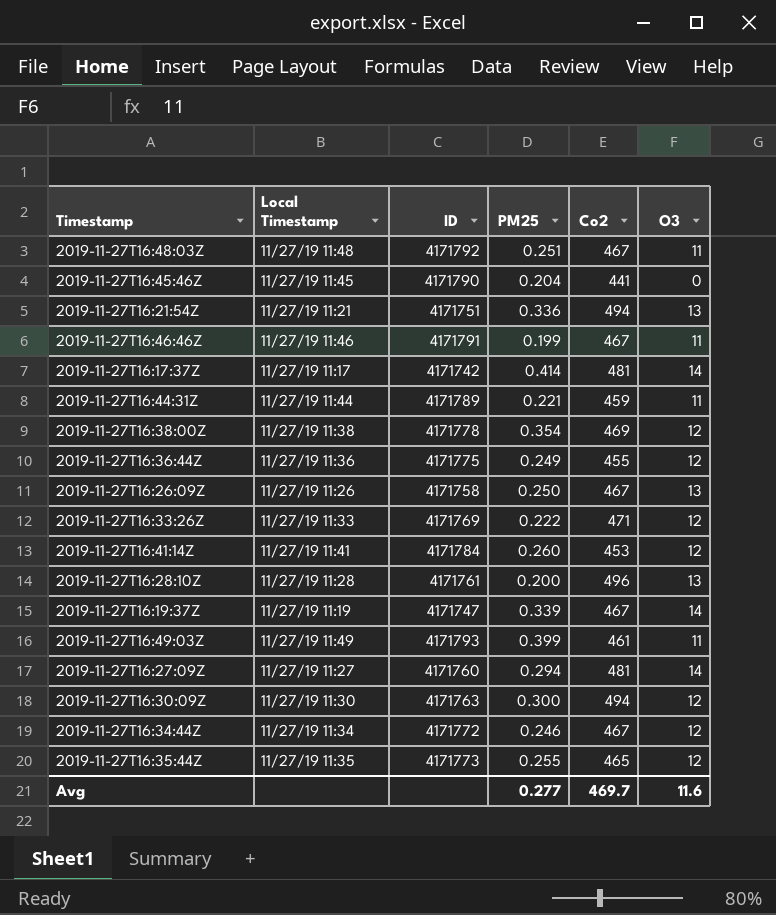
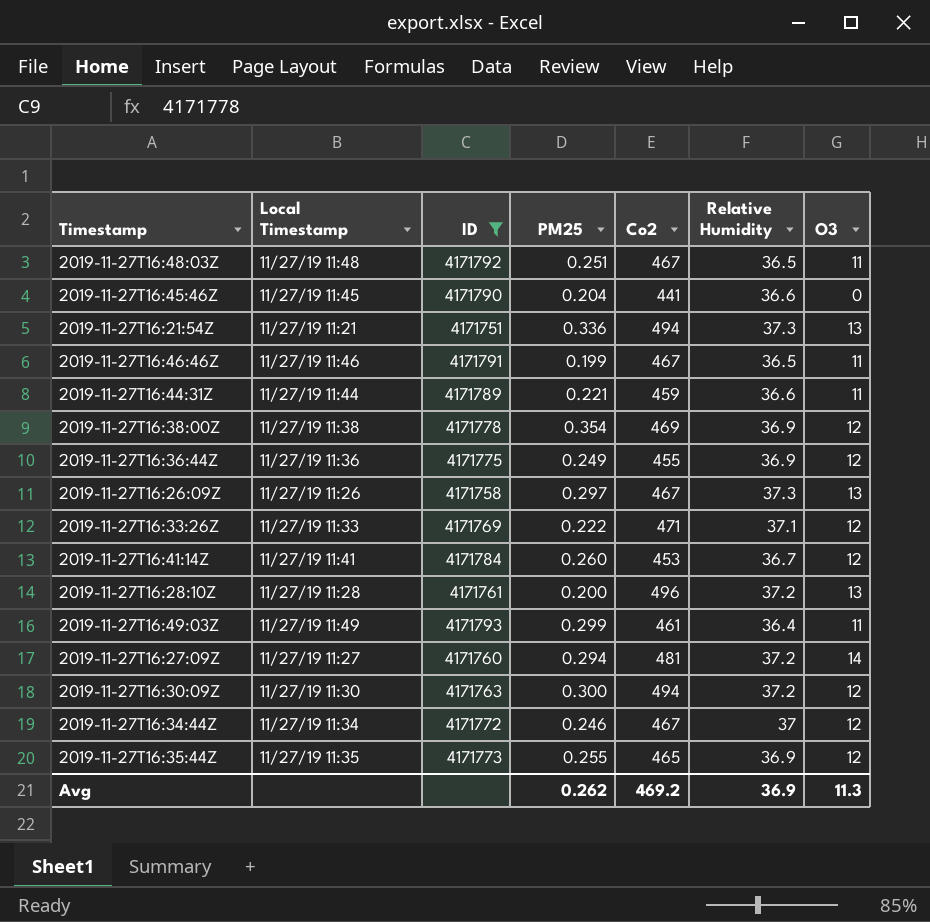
filter: none -> ID >= 4171751
column Relative Humidity | position: none -> 6
2019-11-27T16:26:09Z | PM25: 0.250 -> 0.297
2019-11-27T16:49:03Z | PM25: 0.399 -> 0.299
Avg | PM25: 0.277 -> 0.262
Avg | Co2: 469.7 -> 469.2
Avg | O3: 11.6 -> 11.3

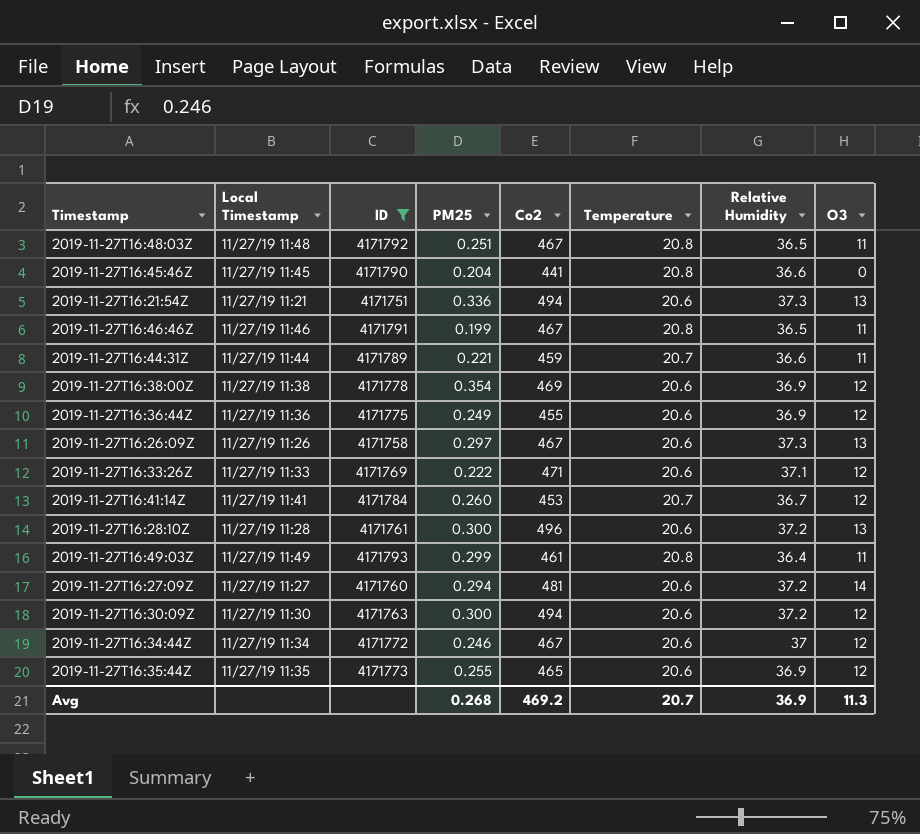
column Temperature | position: none -> 6
2019-11-27T16:28:10Z | PM25: 0.200 -> 0.300
Avg | PM25: 0.262 -> 0.268

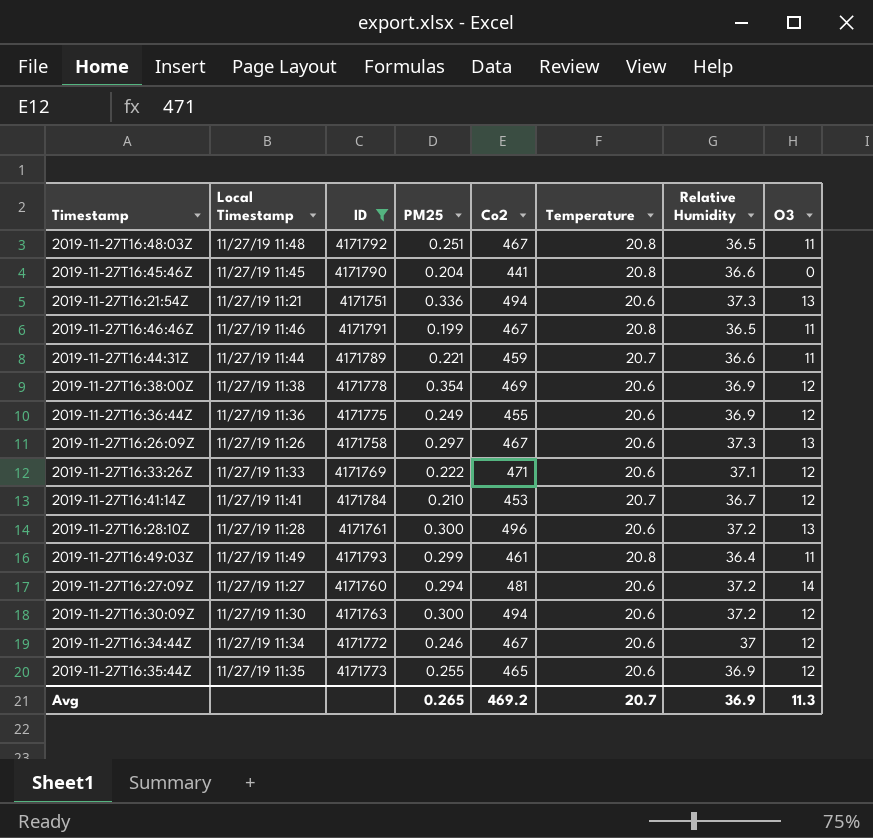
2019-11-27T16:41:14Z | PM25: 0.260 -> 0.210
Avg | PM25: 0.268 -> 0.265

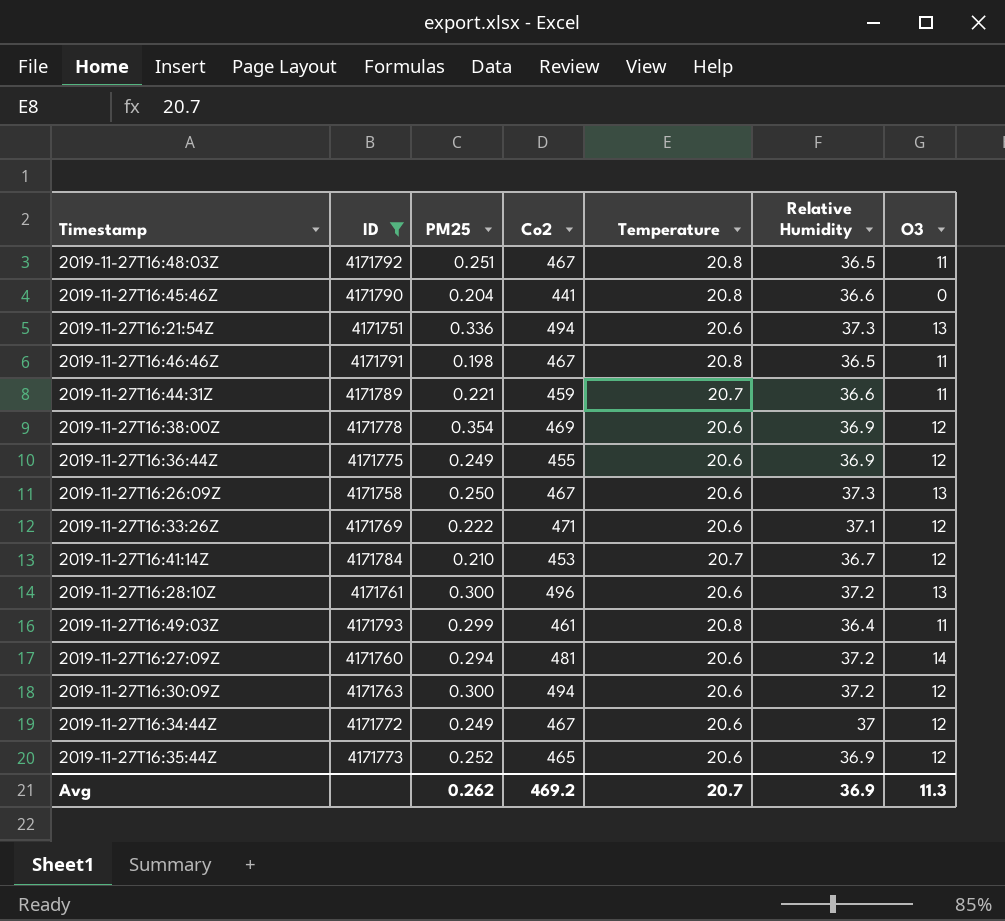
column Local Timestamp | position: 2 -> none
2019-11-27T16:46:46Z | PM25: 0.199 -> 0.198
2019-11-27T16:26:09Z | PM25: 0.297 -> 0.250
2019-11-27T16:34:44Z | PM25: 0.246 -> 0.249
2019-11-27T16:35:44Z | PM25: 0.255 -> 0.252
Avg | PM25: 0.265 -> 0.262

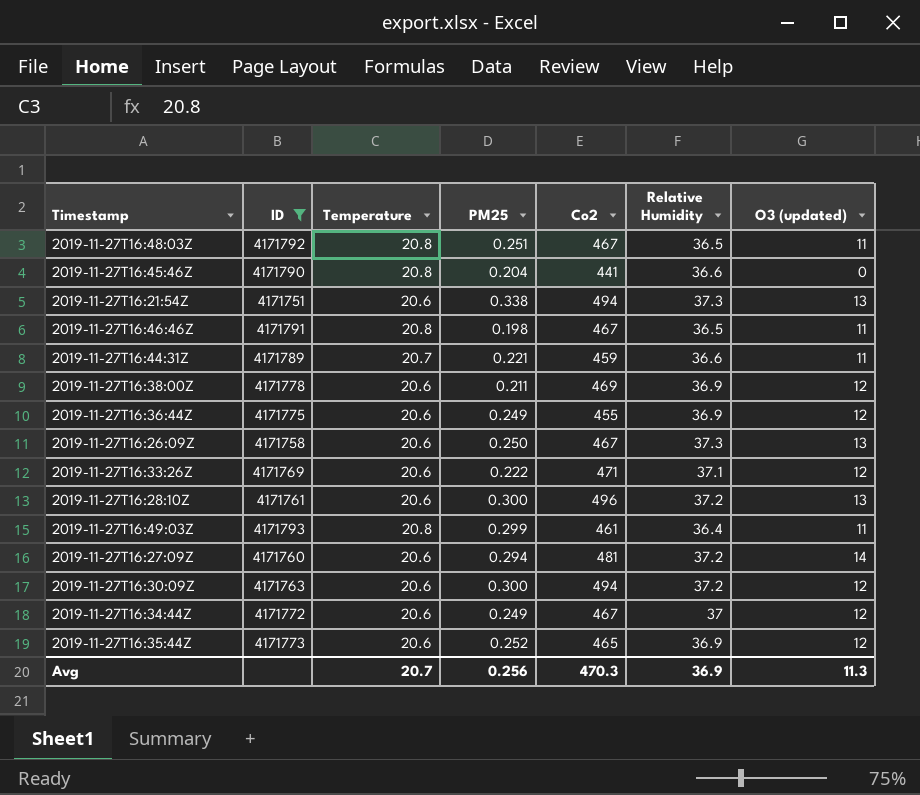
column Temperature | position: 5 -> 3
column name: O3 -> O3 (updated)
row 2019-11-27T16:41:14Z: 4171784 | 0.210 | 453 | 20.7 | 36.7 | 12 -> none
2019-11-27T16:21:54Z | PM25: 0.336 -> 0.338
2019-11-27T16:38:00Z | PM25: 0.354 -> 0.211
Avg | PM25: 0.262 -> 0.256
Avg | Co2: 469.2 -> 470.3

